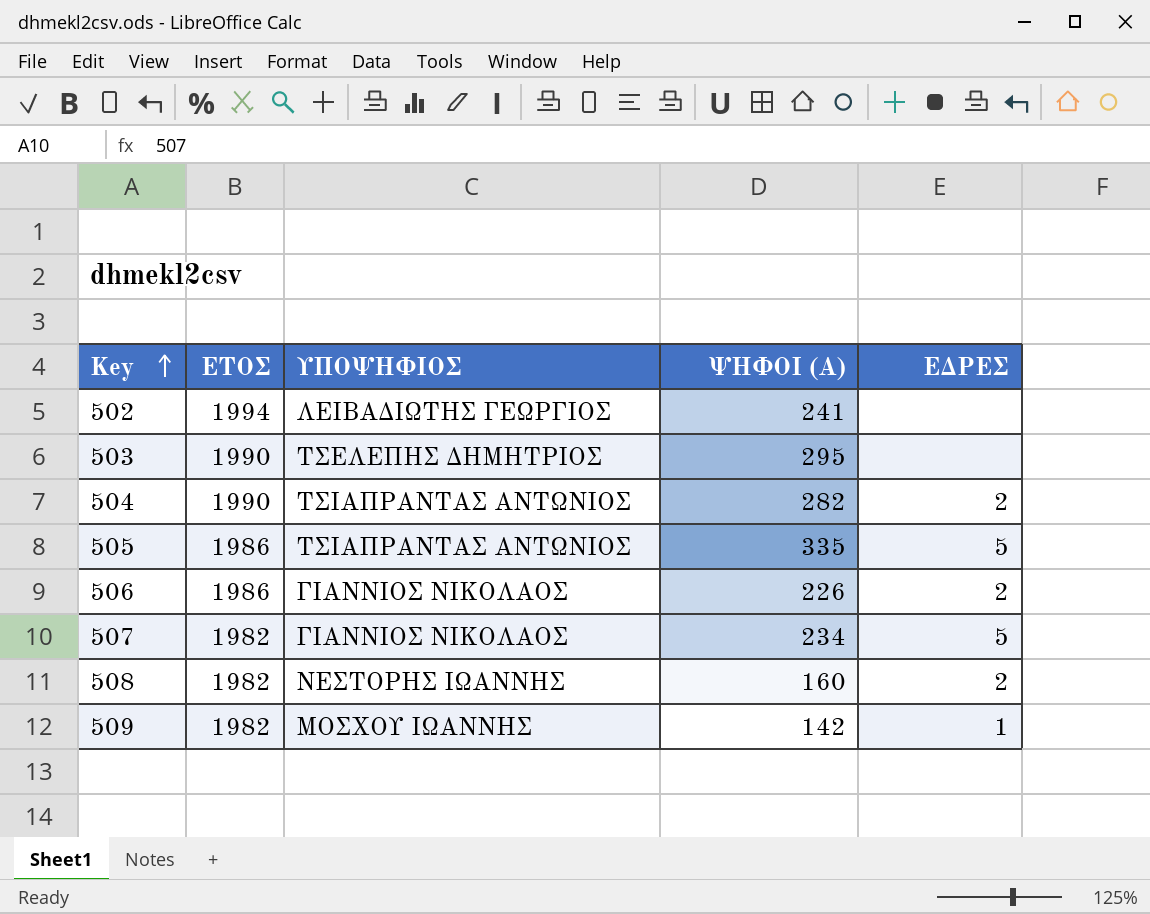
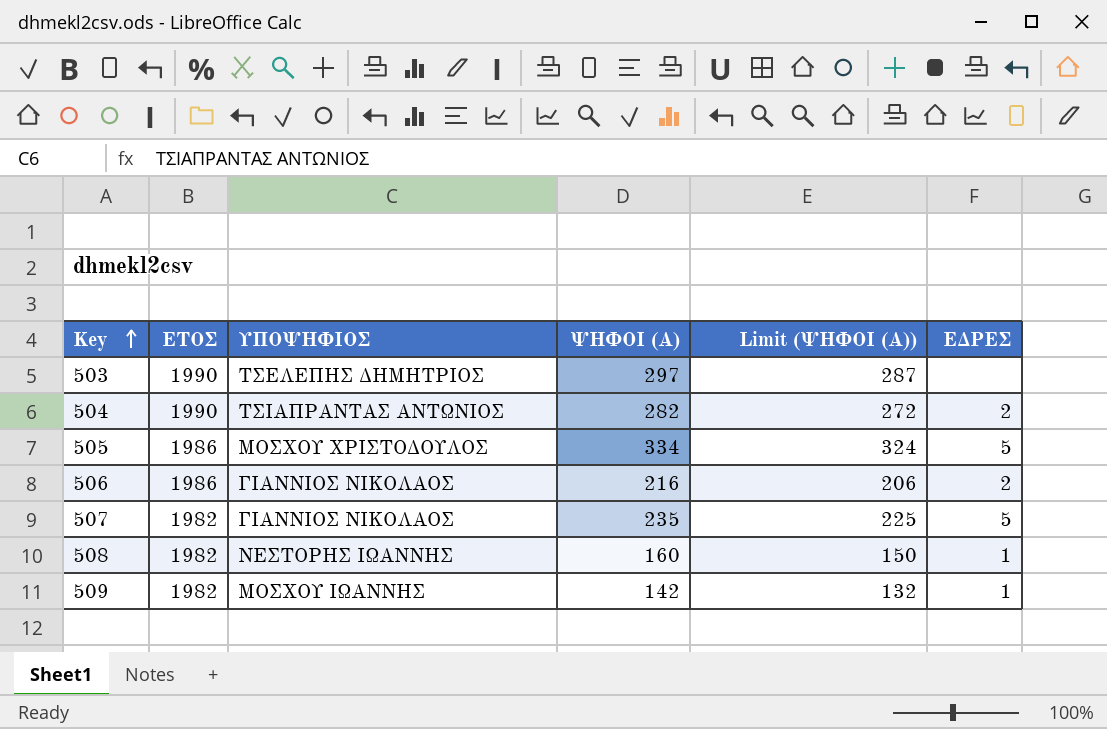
column Limit (ΨΗΦΟΙ (Α)) | formula: none -> [ΨΗΦΟΙ (Α)] - 10
row 502: 1994 | ΛΕΙΒΑΔΙΩΤΗΣ ΓΕΩΡΓΙΟΣ | 241 | none -> none
503 | ΨΗΦΟΙ (Α): 295 -> 297
505 | ΥΠΟΨΗΦΙΟΣ: ΤΣΙΑΠΡΑΝΤΑΣ ΑΝΤΩΝΙΟΣ -> ΜΟΣΧΟΥ ΧΡΙΣΤΟΔΟΥΛΟΣ
505 | ΨΗΦΟΙ (Α): 335 -> 334
506 | ΨΗΦΟΙ (Α): 226 -> 216
507 | ΨΗΦΟΙ (Α): 234 -> 235
508 | ΕΔΡΕΣ: 2 -> 1

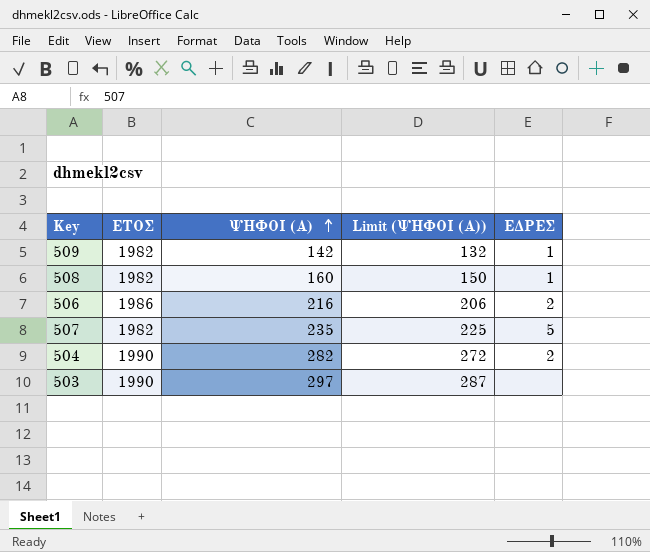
row order: Key ascending -> ΨΗΦΟΙ (Α) ascending
column ΥΠΟΨΗΦΙΟΣ | position: 3 -> none
row 505: 1986 | ΜΟΣΧΟΥ ΧΡΙΣΤΟΔΟΥΛΟΣ | 334 | 324 | 5 -> none

